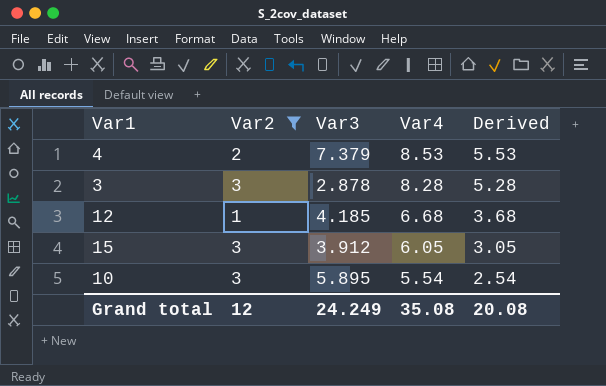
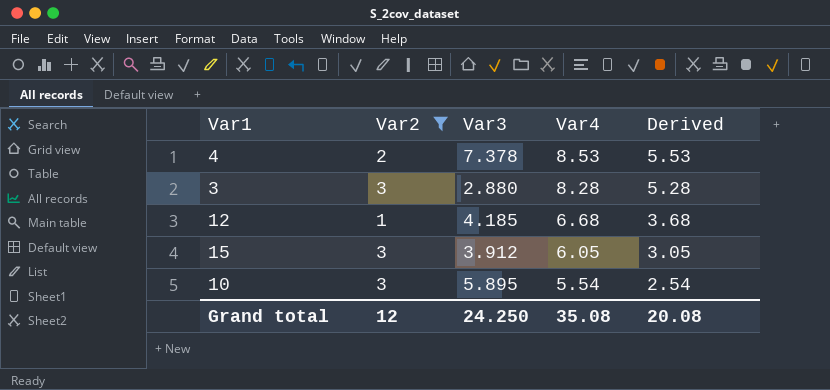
4 | Var3: 7.379 -> 7.378
3 | Var3: 2.878 -> 2.880
Grand total | Var3: 24.249 -> 24.250

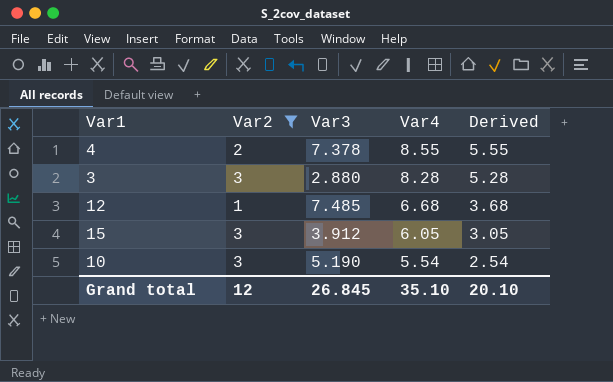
4 | Var4: 8.53 -> 8.55
4 | Derived: 5.53 -> 5.55
12 | Var3: 4.185 -> 7.485
10 | Var3: 5.895 -> 5.190
Grand total | Var3: 24.250 -> 26.845
Grand total | Var4: 35.08 -> 35.10
Grand total | Derived: 20.08 -> 20.10

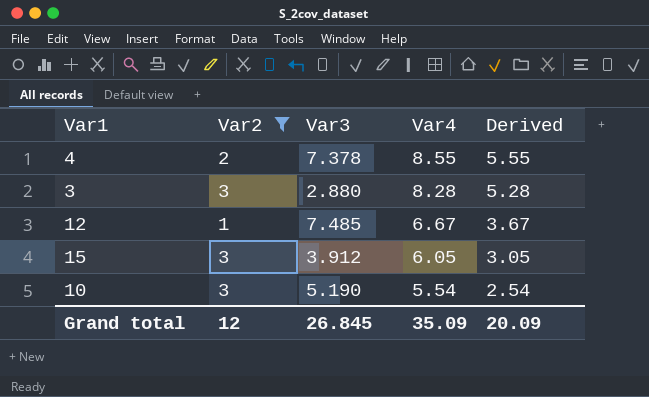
12 | Var4: 6.68 -> 6.67
12 | Derived: 3.68 -> 3.67
Grand total | Var4: 35.10 -> 35.09
Grand total | Derived: 20.10 -> 20.09

